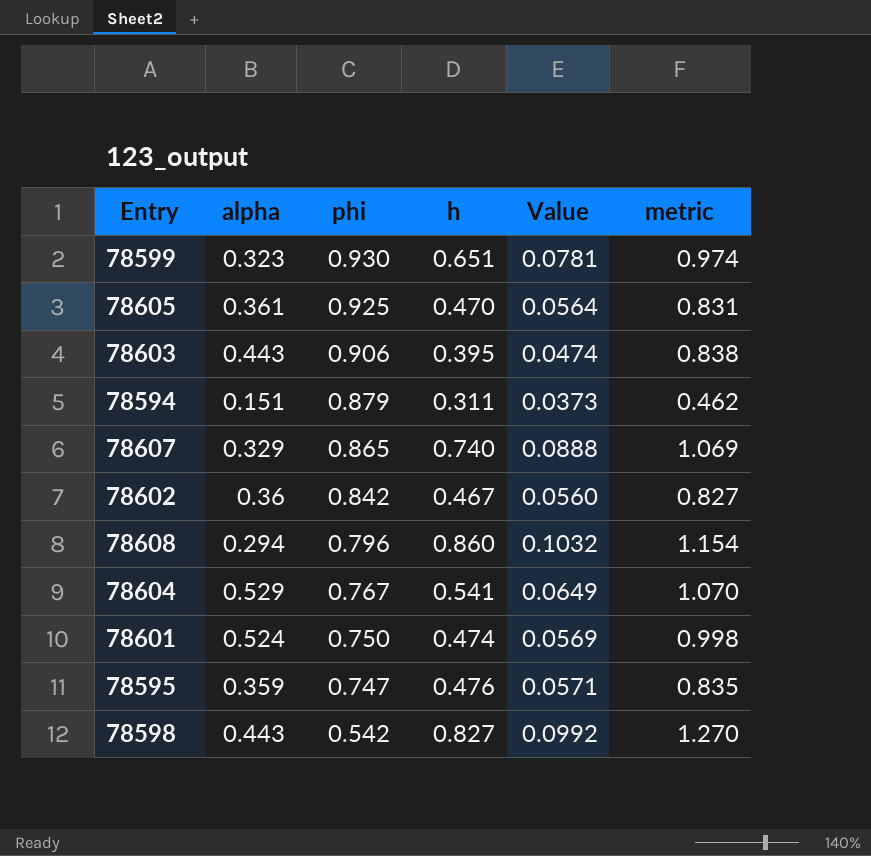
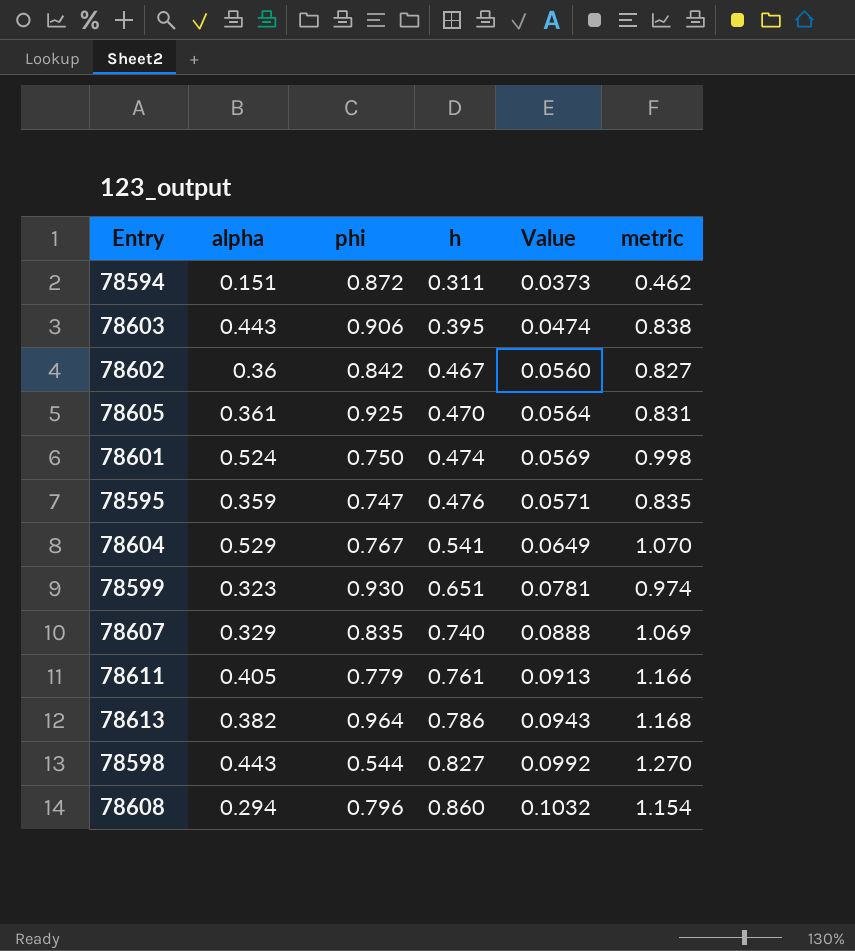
row order: phi descending -> h ascending
78594 | phi: 0.879 -> 0.872
78607 | phi: 0.865 -> 0.835
row 78611: none -> 0.405 | 0.779 | 0.761 | 0.0913 | 1.166
row 78613: none -> 0.382 | 0.964 | 0.786 | 0.0943 | 1.168
78598 | phi: 0.542 -> 0.544

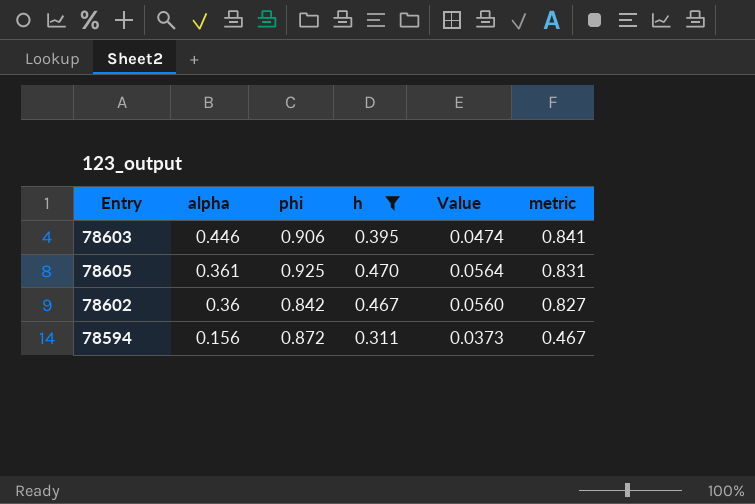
filter: none -> h <= 0.470
row order: h ascending -> alpha descending
78603 | alpha: 0.443 -> 0.446
78603 | metric: 0.838 -> 0.841
78594 | alpha: 0.151 -> 0.156
78594 | metric: 0.462 -> 0.467

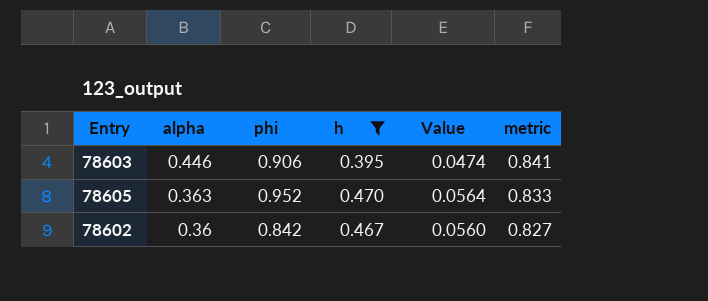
row 78594: 0.156 | 0.872 | 0.311 | 0.0373 | 0.467 -> none
78605 | alpha: 0.361 -> 0.363
78605 | phi: 0.925 -> 0.952
78605 | metric: 0.831 -> 0.833

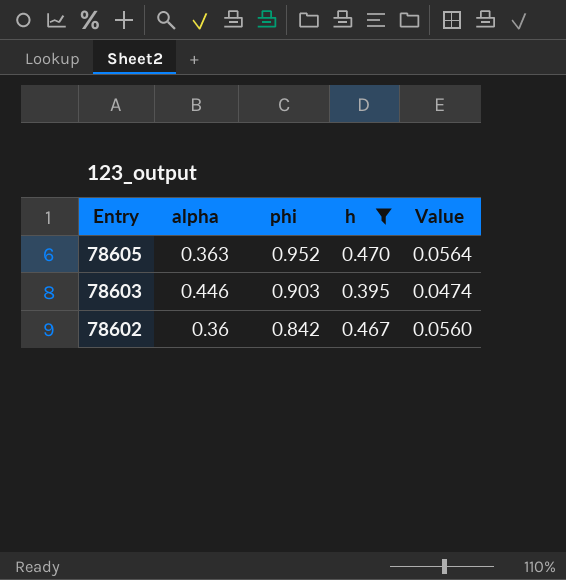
row order: alpha descending -> Entry descending
column metric | formula: [alpha] + [h] -> none
78603 | phi: 0.906 -> 0.903

